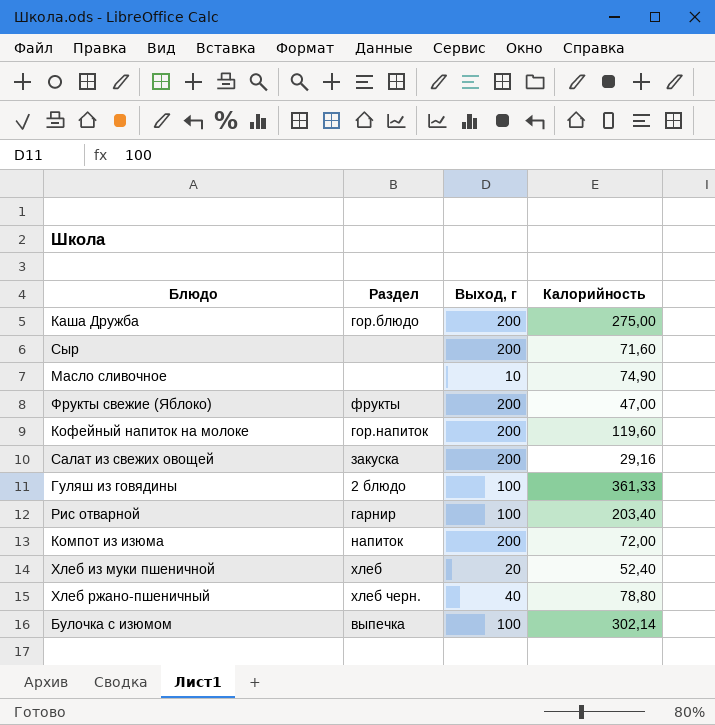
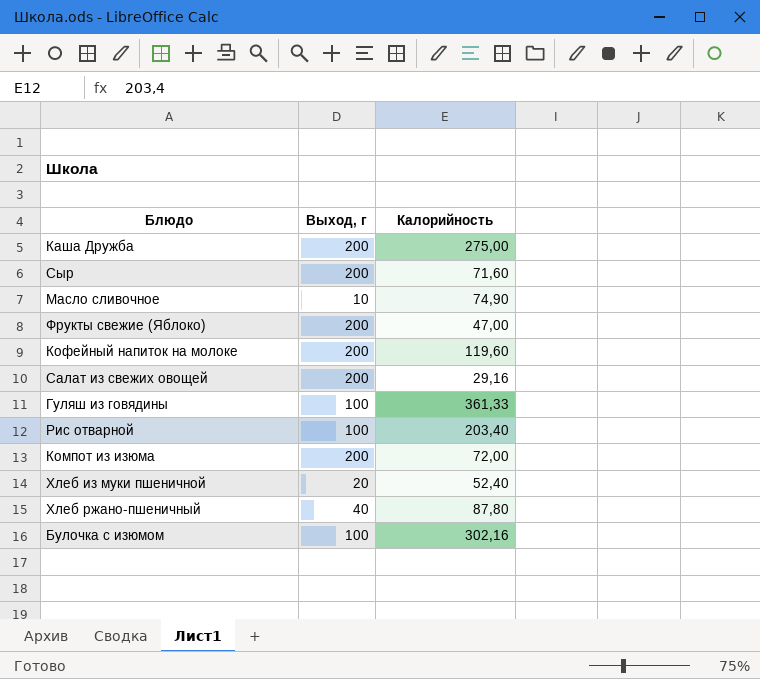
column Раздел | position: 2 -> none
Хлеб ржано-пшеничный | Калорийность: 78,80 -> 87,80
Булочка с изюмом | Калорийность: 302,14 -> 302,16

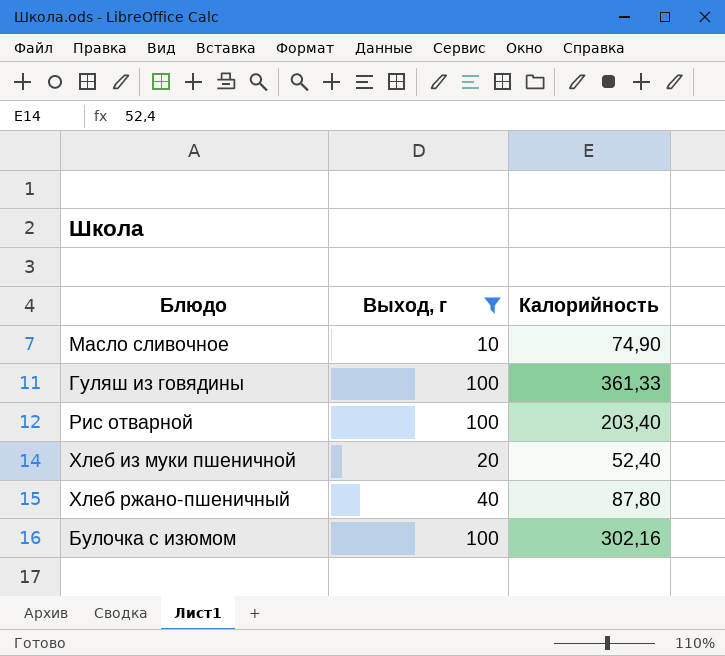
filter: none -> Выход, г != 200

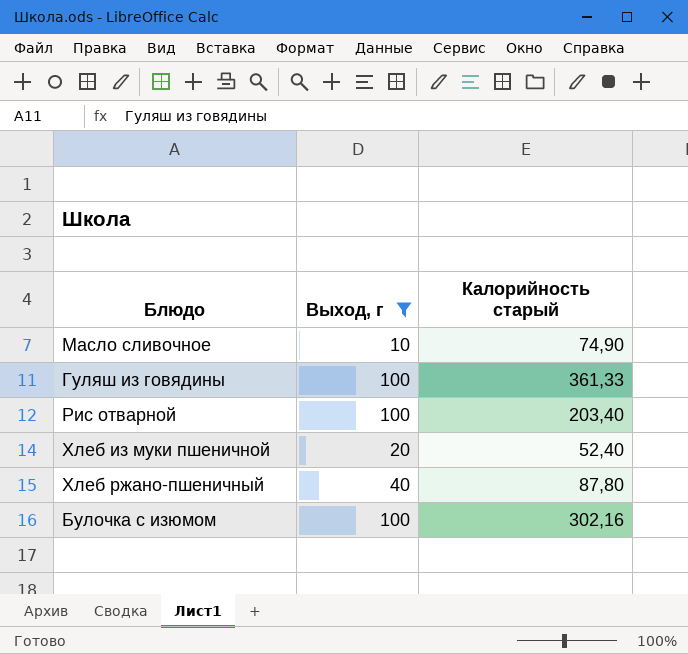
column name: Калорийность -> Калорийность старый

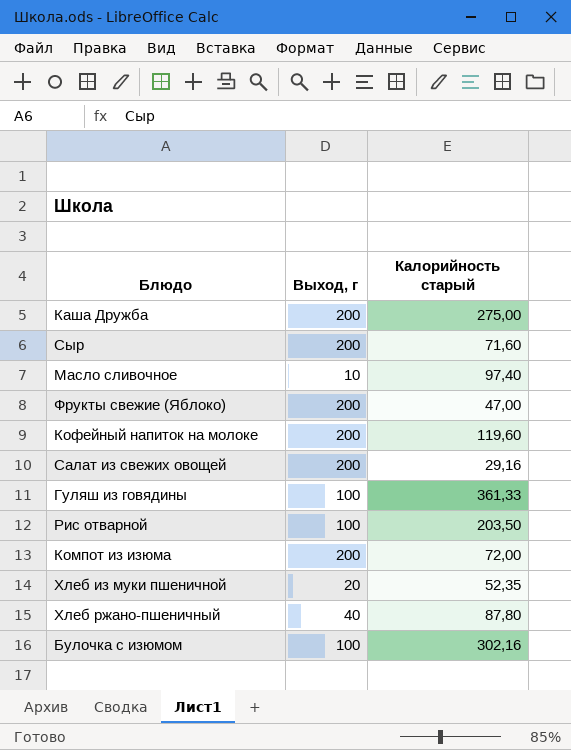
filter: Выход, г != 200 -> none
Масло сливочное | Калорийность старый: 74,90 -> 97,40
Рис отварной | Калорийность старый: 203,40 -> 203,50
Хлеб из муки пшеничной | Калорийность старый: 52,40 -> 52,35

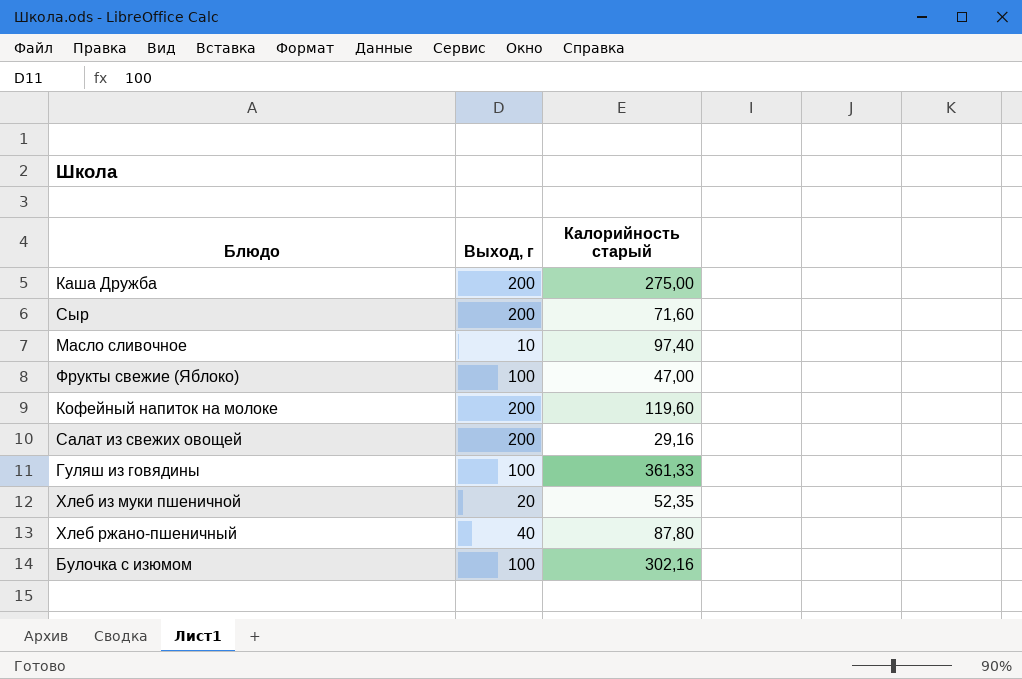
row Рис отварной: 100 | 203,50 -> none
row Компот из изюма: 200 | 72,00 -> none
Фрукты свежие (Яблоко) | Выход, г: 200 -> 100

